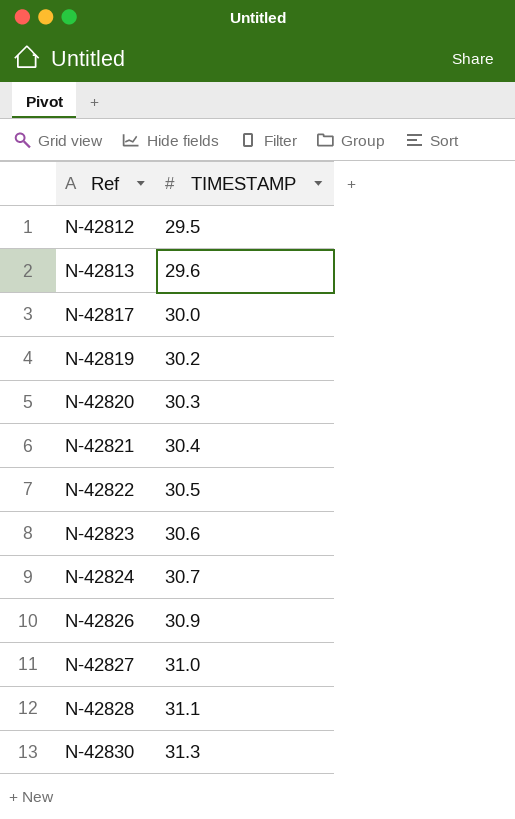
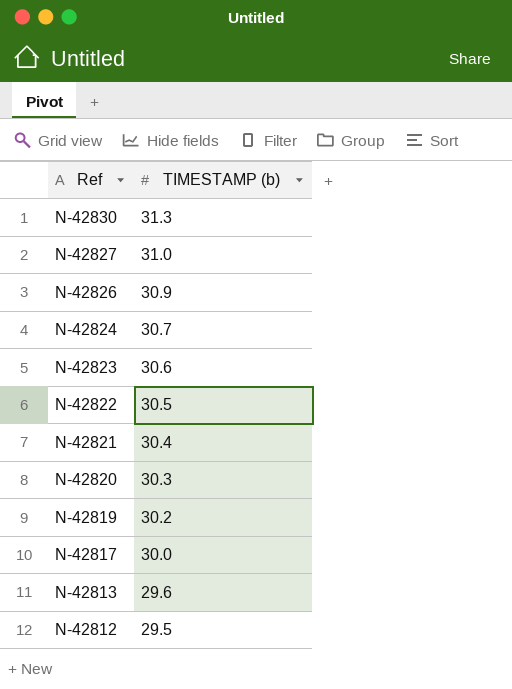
row order: Ref ascending -> Ref descending
column name: TIMESTAMP -> TIMESTAMP (b)
row N-42828: 31.1 -> none

